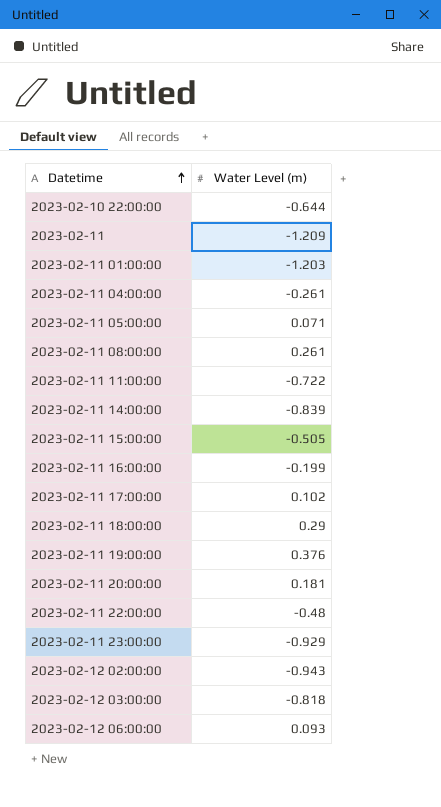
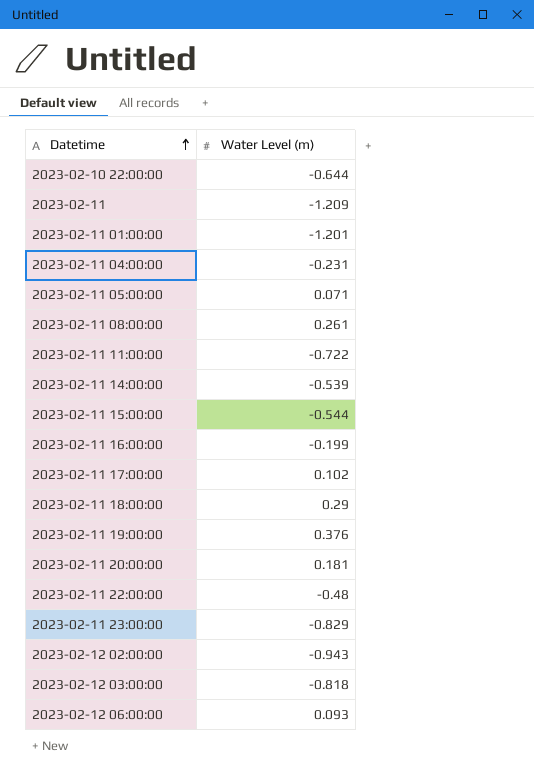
2023-02-11 01:00:00 | Water Level (m): -1.203 -> -1.201
2023-02-11 04:00:00 | Water Level (m): -0.261 -> -0.231
2023-02-11 14:00:00 | Water Level (m): -0.839 -> -0.539
2023-02-11 15:00:00 | Water Level (m): -0.505 -> -0.544
2023-02-11 23:00:00 | Water Level (m): -0.929 -> -0.829

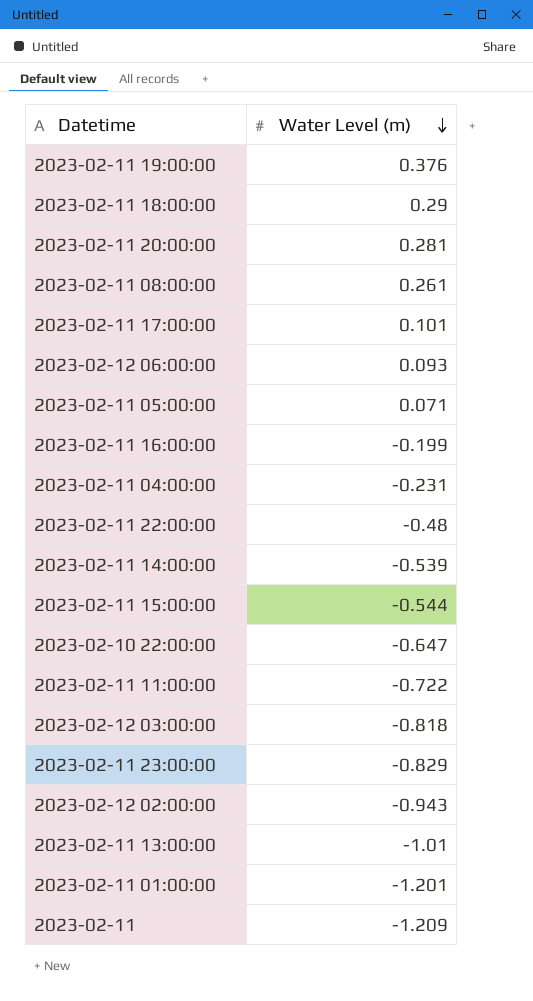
row order: Datetime ascending -> Water Level (m) descending
2023-02-11 20:00:00 | Water Level (m): 0.181 -> 0.281
2023-02-11 17:00:00 | Water Level (m): 0.102 -> 0.101
2023-02-10 22:00:00 | Water Level (m): -0.644 -> -0.647
row 2023-02-11 13:00:00: none -> -1.01

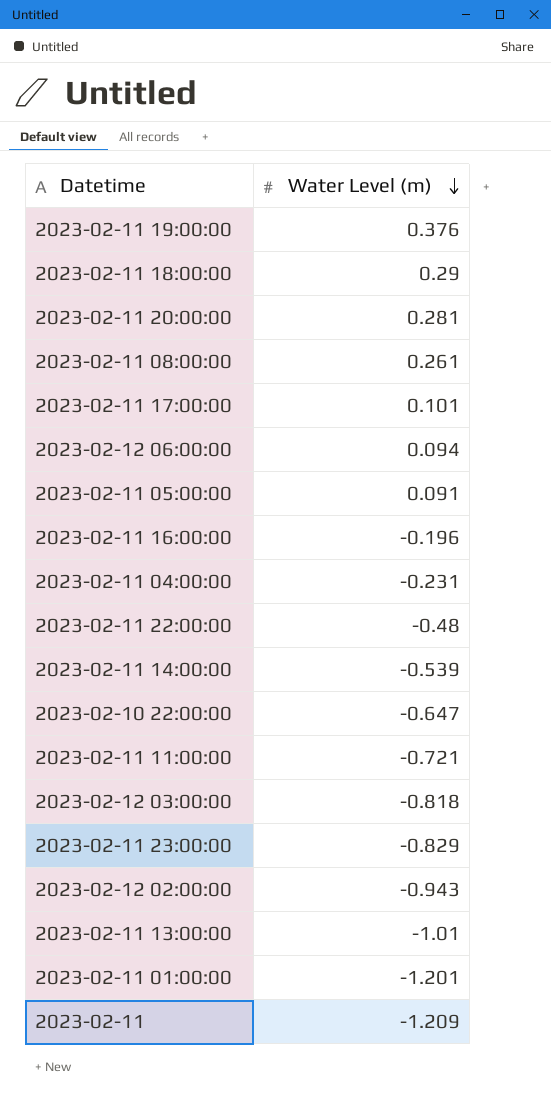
row 2023-02-11 15:00:00: -0.544 -> none
2023-02-12 06:00:00 | Water Level (m): 0.093 -> 0.094
2023-02-11 05:00:00 | Water Level (m): 0.071 -> 0.091
2023-02-11 16:00:00 | Water Level (m): -0.199 -> -0.196
2023-02-11 11:00:00 | Water Level (m): -0.722 -> -0.721

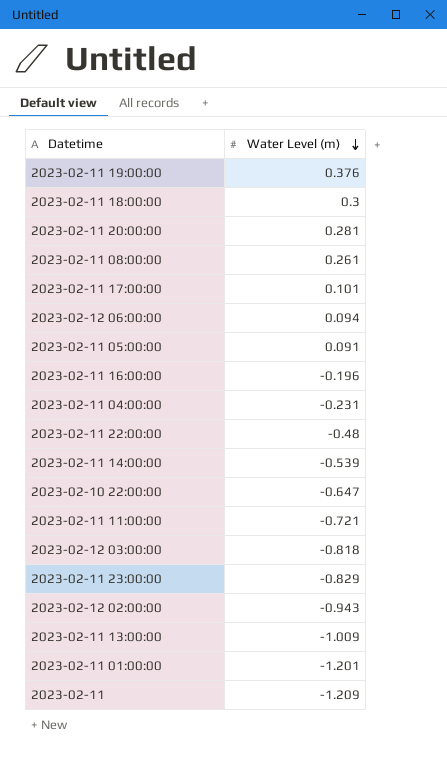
2023-02-11 18:00:00 | Water Level (m): 0.29 -> 0.3
2023-02-11 13:00:00 | Water Level (m): -1.01 -> -1.009

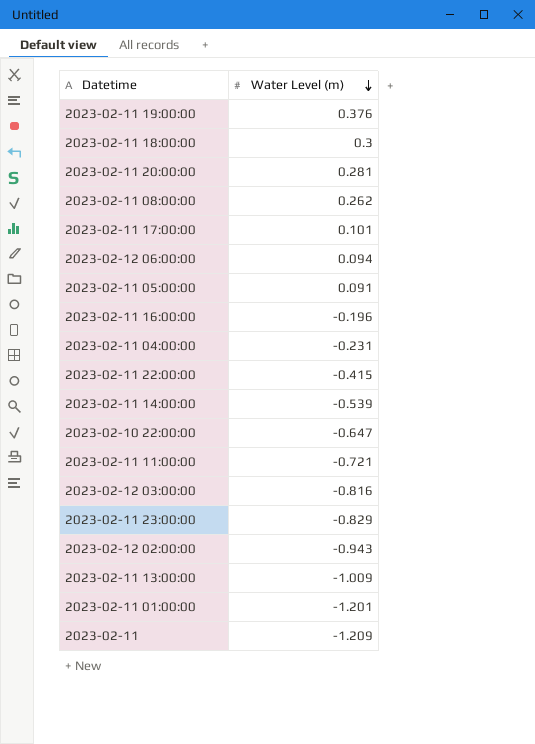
2023-02-11 08:00:00 | Water Level (m): 0.261 -> 0.262
2023-02-11 22:00:00 | Water Level (m): -0.48 -> -0.415
2023-02-12 03:00:00 | Water Level (m): -0.818 -> -0.816

